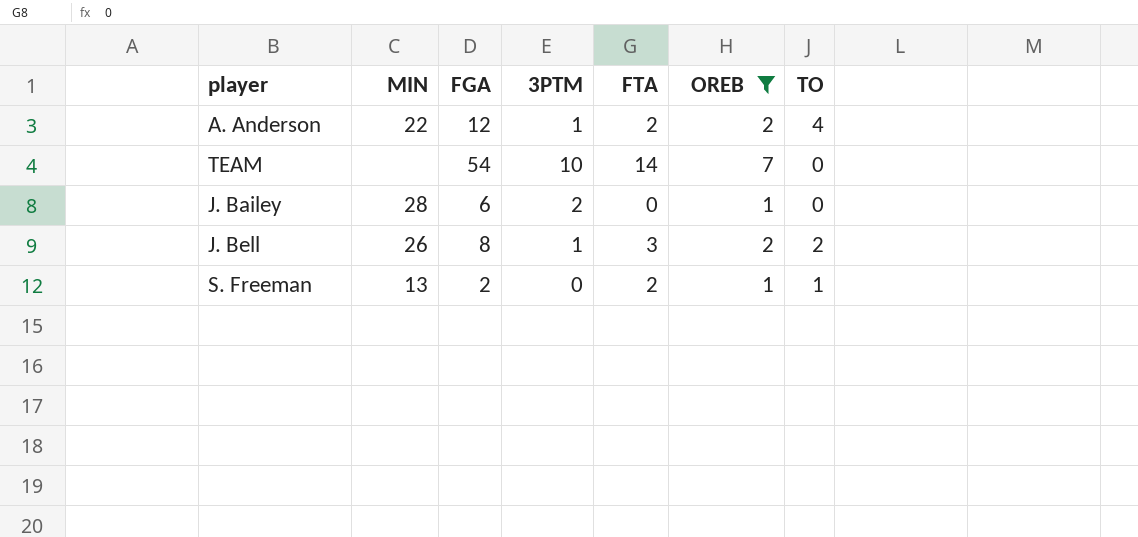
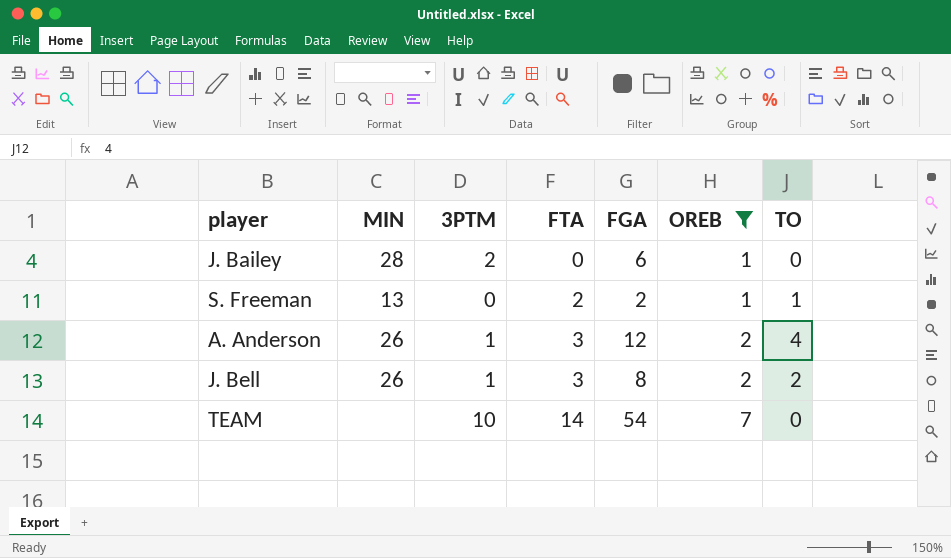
row order: none -> FTA ascending
column FGA | position: 3 -> 5
A. Anderson | MIN: 22 -> 26
A. Anderson | FTA: 2 -> 3

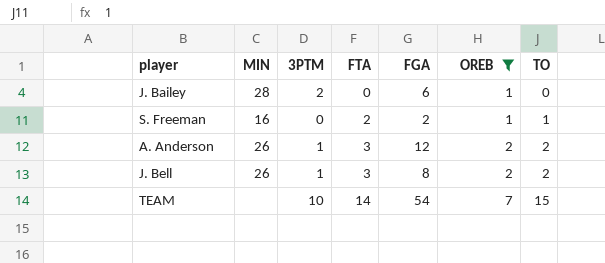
S. Freeman | MIN: 13 -> 16
A. Anderson | TO: 4 -> 2
TEAM | TO: 0 -> 15

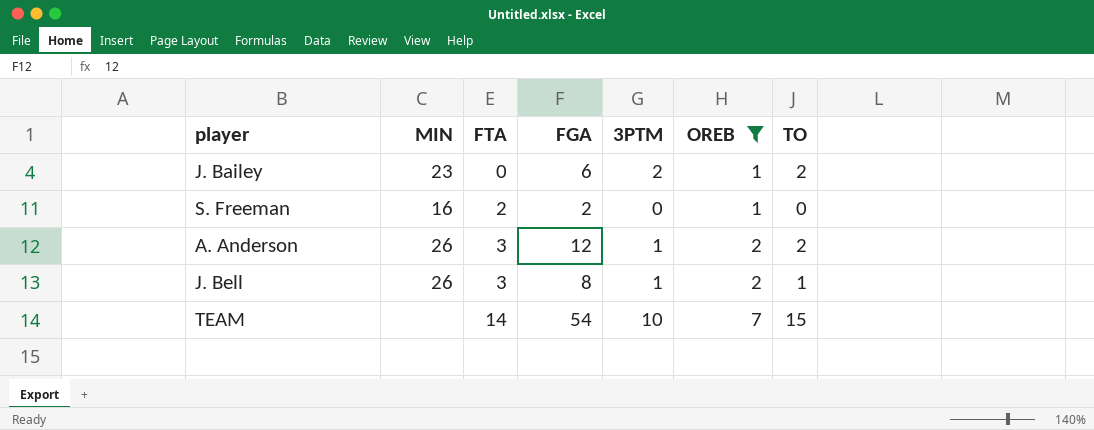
column 3PTM | position: 3 -> 5
J. Bailey | MIN: 28 -> 23
J. Bailey | TO: 0 -> 2
S. Freeman | TO: 1 -> 0
J. Bell | TO: 2 -> 1

